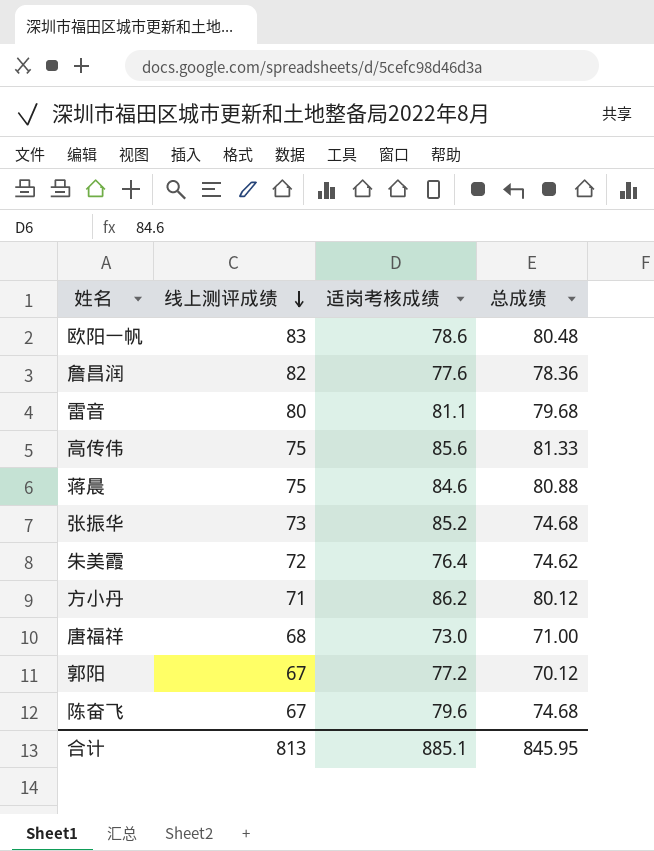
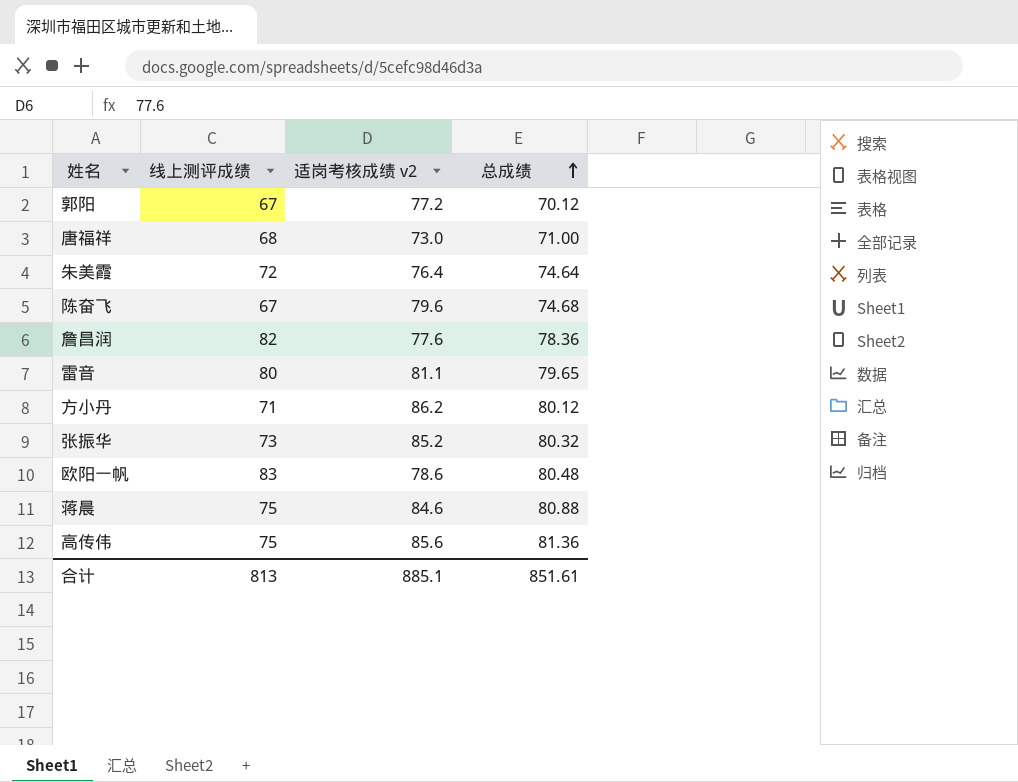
row order: 线上测评成绩 descending -> 总成绩 ascending
column name: 适岗考核成绩 -> 适岗考核成绩 v2
朱美霞 | 总成绩: 74.62 -> 74.64
雷音 | 总成绩: 79.68 -> 79.65
张振华 | 总成绩: 74.68 -> 80.32
高传伟 | 总成绩: 81.33 -> 81.36
合计 | 总成绩: 845.95 -> 851.61

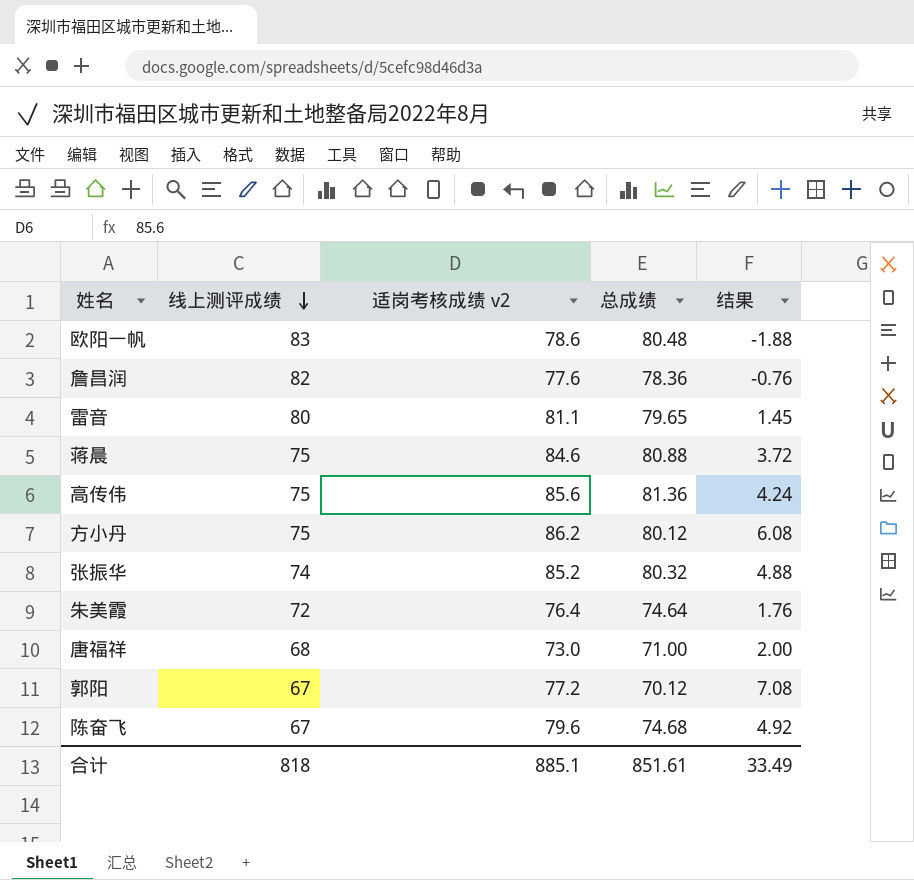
row order: 总成绩 ascending -> 线上测评成绩 descending
column 结果 | formula: none -> [适岗考核成绩 v2] - [总成绩]
方小丹 | 线上测评成绩: 71 -> 75
张振华 | 线上测评成绩: 73 -> 74
合计 | 线上测评成绩: 813 -> 818

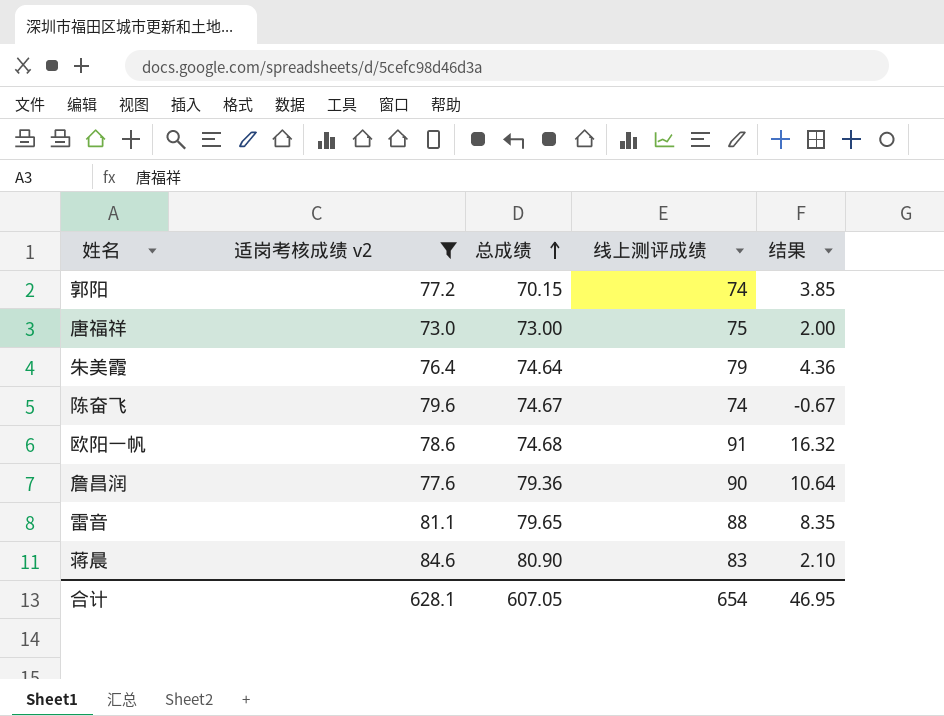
filter: none -> 适岗考核成绩 v2 <= 84.6
row order: 线上测评成绩 descending -> 总成绩 ascending
column 线上测评成绩 | position: 2 -> 4
column 结果 | formula: [适岗考核成绩 v2] - [总成绩] -> [线上测评成绩] - [总成绩]
郭阳 | 总成绩: 70.12 -> 70.15
郭阳 | 线上测评成绩: 67 -> 74
唐福祥 | 总成绩: 71.00 -> 73.00
唐福祥 | 线上测评成绩: 68 -> 75
朱美霞 | 线上测评成绩: 72 -> 79
陈奋飞 | 总成绩: 74.68 -> 74.67
陈奋飞 | 线上测评成绩: 67 -> 74
欧阳一帆 | 总成绩: 80.48 -> 74.68
欧阳一帆 | 线上测评成绩: 83 -> 91
詹昌润 | 总成绩: 78.36 -> 79.36
詹昌润 | 线上测评成绩: 82 -> 90
雷音 | 线上测评成绩: 80 -> 88
蒋晨 | 总成绩: 80.88 -> 80.90
蒋晨 | 线上测评成绩: 75 -> 83
合计 | 适岗考核成绩 v2: 885.1 -> 628.1
合计 | 总成绩: 851.61 -> 607.05
合计 | 线上测评成绩: 818 -> 654
合计 | 结果: 33.49 -> 46.95

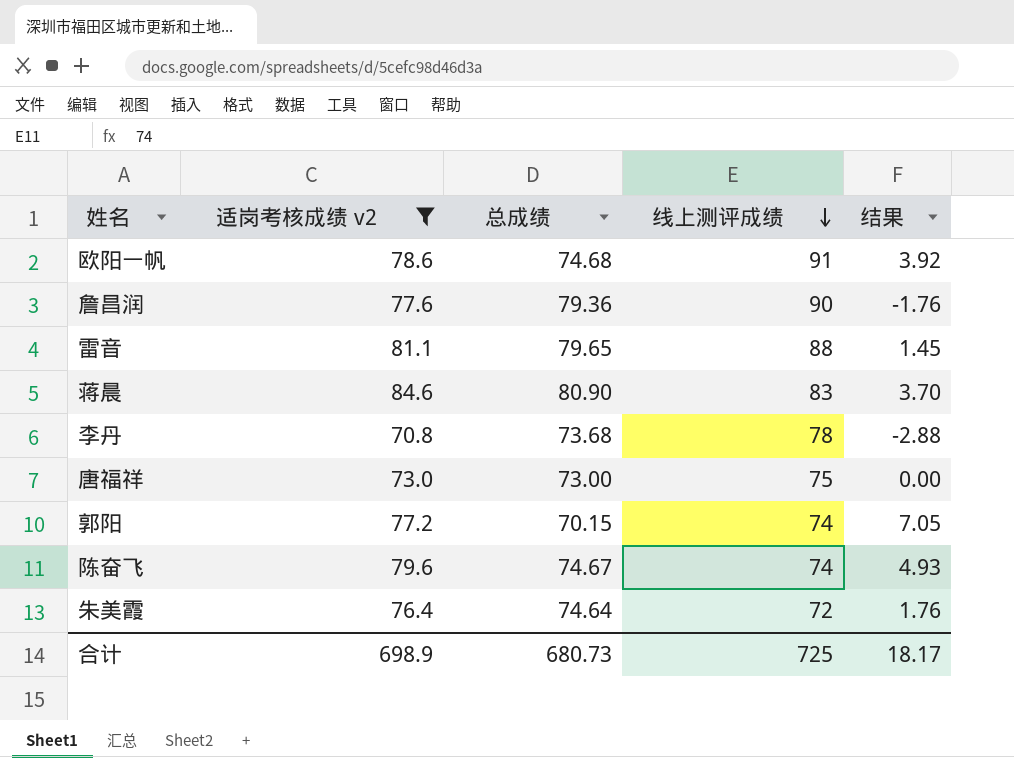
row order: 总成绩 ascending -> 线上测评成绩 descending
column 结果 | formula: [线上测评成绩] - [总成绩] -> [适岗考核成绩 v2] - [总成绩]
row 李丹: none -> 70.8 | 73.68 | 78 | -2.88
朱美霞 | 线上测评成绩: 79 -> 72
合计 | 适岗考核成绩 v2: 628.1 -> 698.9
合计 | 总成绩: 607.05 -> 680.73
合计 | 线上测评成绩: 654 -> 725
合计 | 结果: 46.95 -> 18.17

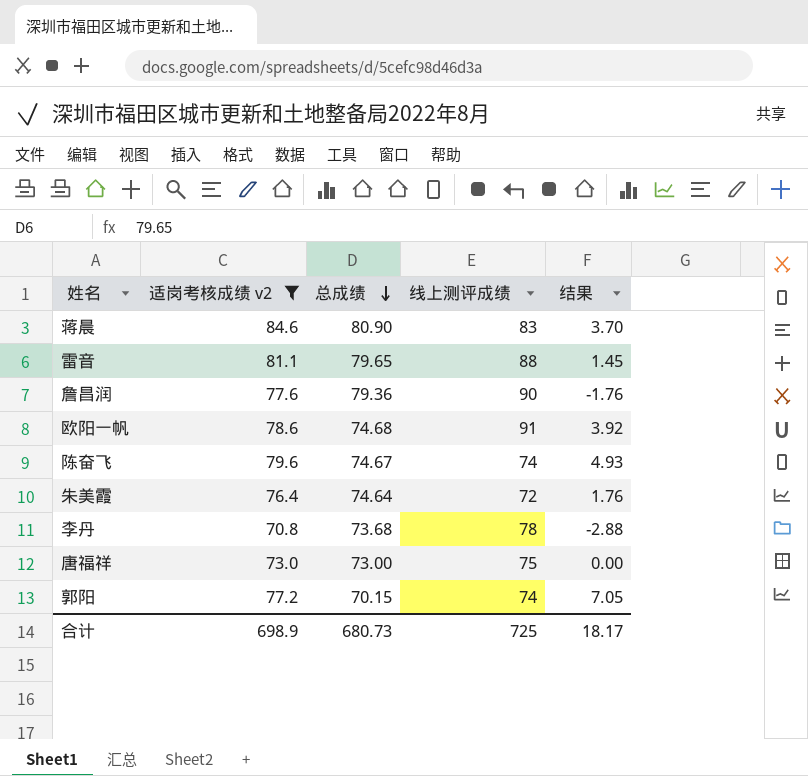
row order: 线上测评成绩 descending -> 总成绩 descending

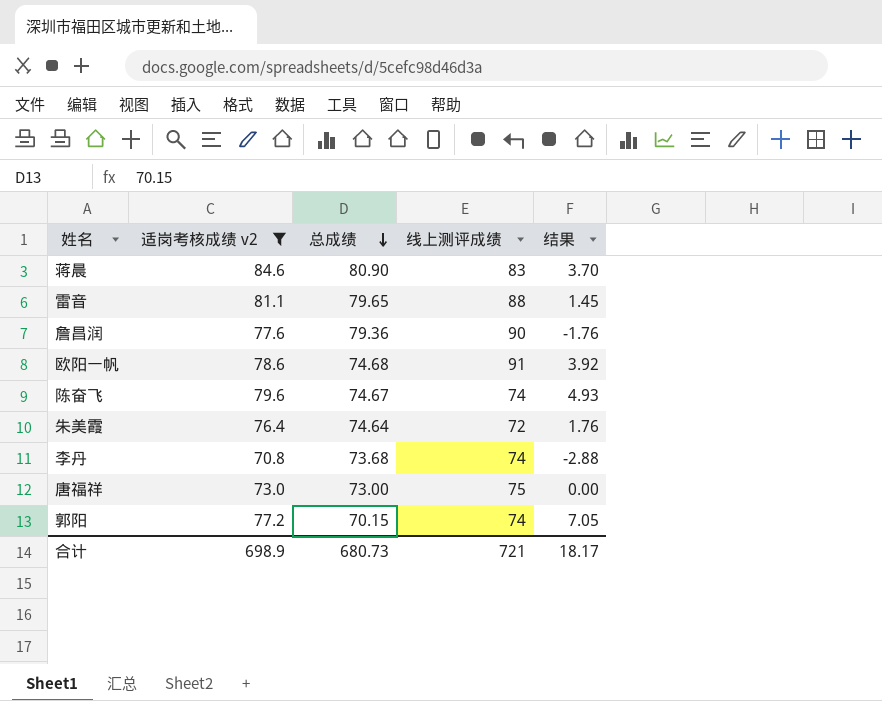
李丹 | 线上测评成绩: 78 -> 74
合计 | 线上测评成绩: 725 -> 721

